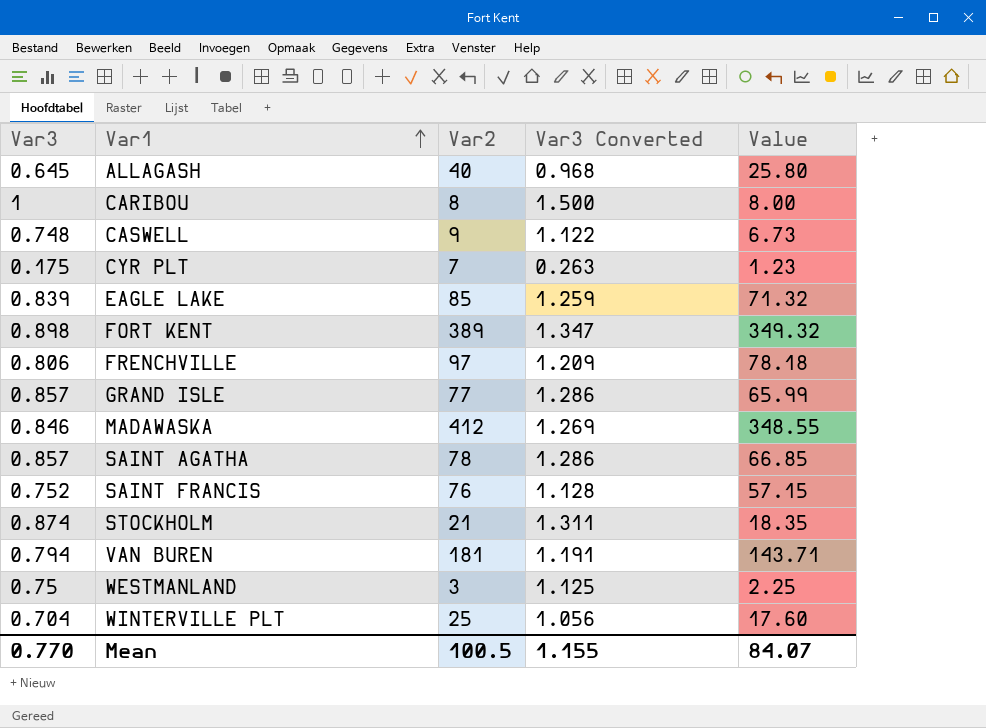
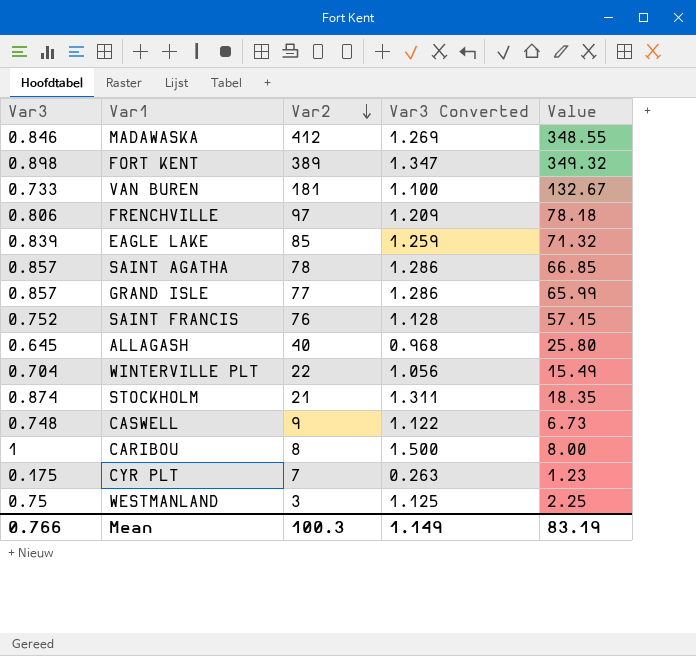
row order: Var1 ascending -> Var2 descending
VAN BUREN | Var3: 0.794 -> 0.733
VAN BUREN | Var3 Converted: 1.191 -> 1.100
VAN BUREN | Value: 143.71 -> 132.67
WINTERVILLE PLT | Var2: 25 -> 22
WINTERVILLE PLT | Value: 17.60 -> 15.49
Mean | Var3: 0.770 -> 0.766
Mean | Var2: 100.5 -> 100.3
Mean | Var3 Converted: 1.155 -> 1.149
Mean | Value: 84.07 -> 83.19

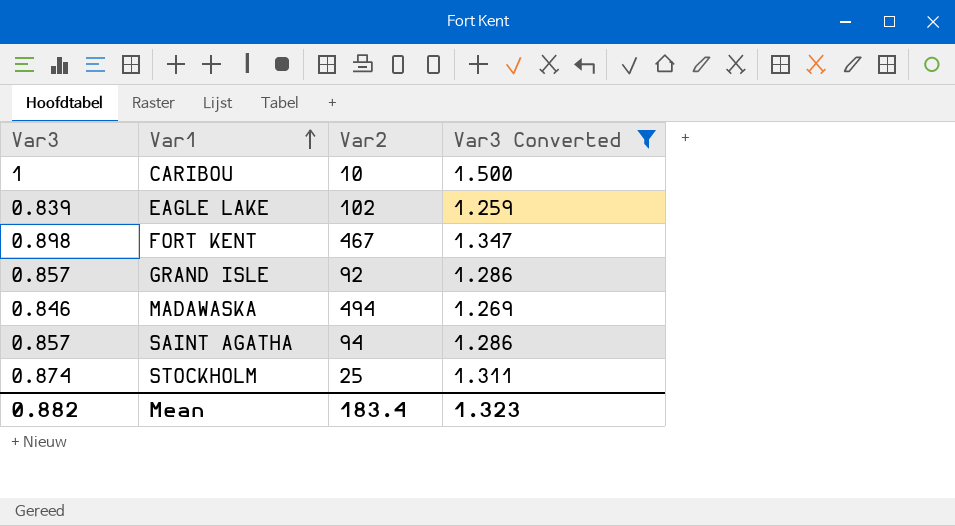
filter: none -> Var3 Converted >= 1.259
row order: Var2 descending -> Var1 ascending
column Value | formula: [Var3] * [Var2] -> none
CARIBOU | Var2: 8 -> 10
EAGLE LAKE | Var2: 85 -> 102
FORT KENT | Var2: 389 -> 467
GRAND ISLE | Var2: 77 -> 92
MADAWASKA | Var2: 412 -> 494
SAINT AGATHA | Var2: 78 -> 94
STOCKHOLM | Var2: 21 -> 25
Mean | Var3: 0.766 -> 0.882
Mean | Var2: 100.3 -> 183.4
Mean | Var3 Converted: 1.149 -> 1.323

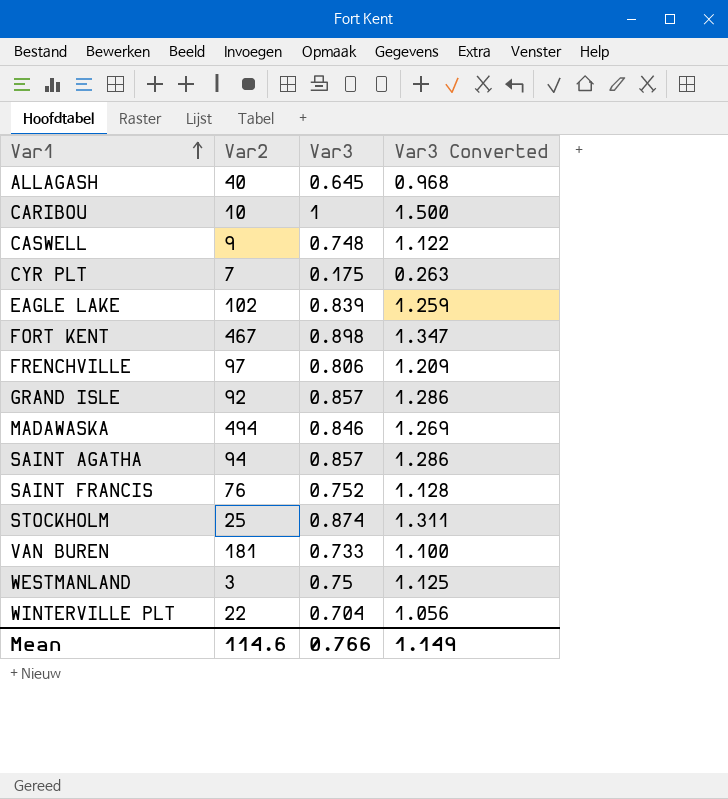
filter: Var3 Converted >= 1.259 -> none
column Var3 | position: 1 -> 3
Mean | Var2: 183.4 -> 114.6
Mean | Var3: 0.882 -> 0.766
Mean | Var3 Converted: 1.323 -> 1.149

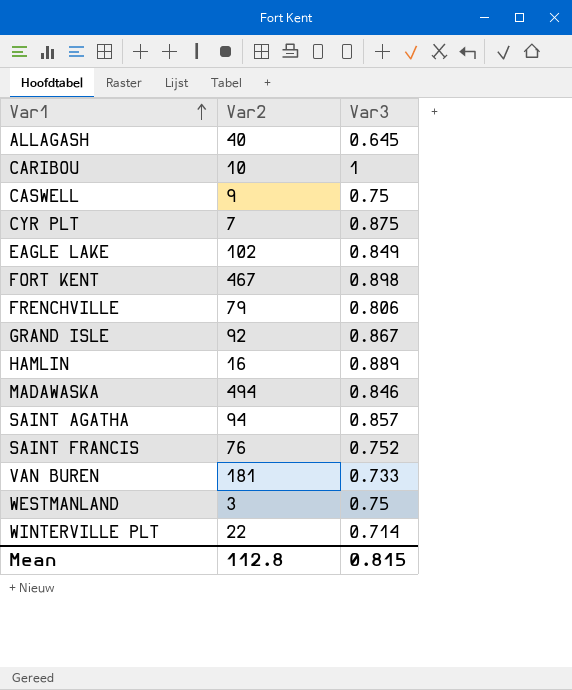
column Var3 Converted | formula: [Var3] * 1.5 -> none
row STOCKHOLM: 25 | 0.874 | 1.311 -> none
CASWELL | Var3: 0.748 -> 0.75
CYR PLT | Var3: 0.175 -> 0.875
EAGLE LAKE | Var3: 0.839 -> 0.849
FRENCHVILLE | Var2: 97 -> 79
GRAND ISLE | Var3: 0.857 -> 0.867
row HAMLIN: none -> 16 | 0.889
WINTERVILLE PLT | Var3: 0.704 -> 0.714
Mean | Var2: 114.6 -> 112.8
Mean | Var3: 0.766 -> 0.815

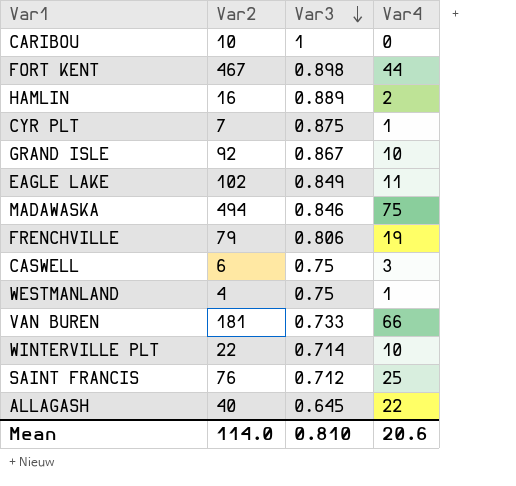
row order: Var1 ascending -> Var3 descending
column Var4 | position: none -> 4
row SAINT AGATHA: 94 | 0.857 -> none
CASWELL | Var2: 9 -> 6
WESTMANLAND | Var2: 3 -> 4
SAINT FRANCIS | Var3: 0.752 -> 0.712
Mean | Var2: 112.8 -> 114.0
Mean | Var3: 0.815 -> 0.810

